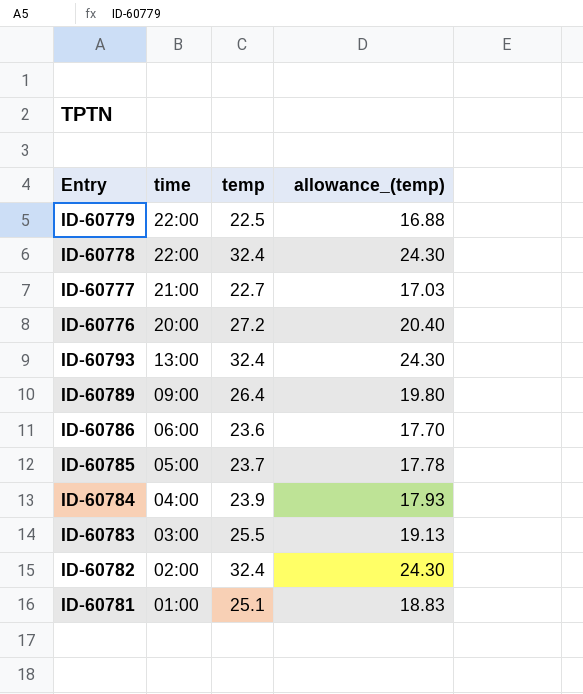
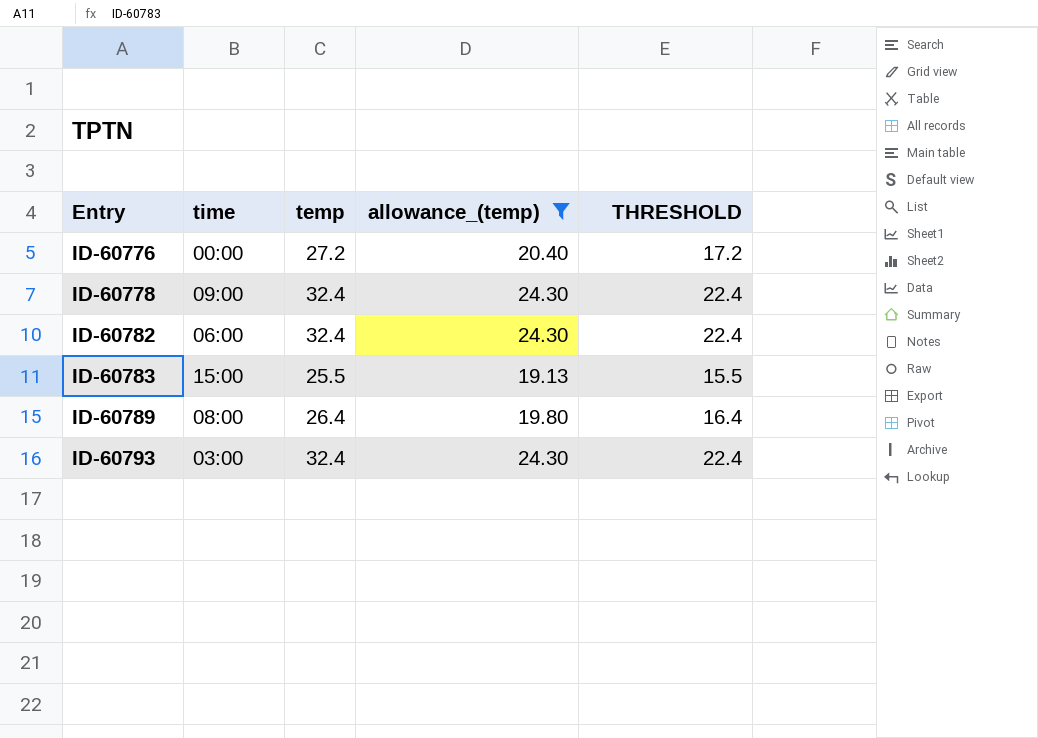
filter: none -> allowance_(temp) >= 19.13
row order: time descending -> Entry ascending
column THRESHOLD | formula: none -> [temp] - 10
ID-60776 | time: 20:00 -> 00:00
ID-60778 | time: 22:00 -> 09:00
ID-60782 | time: 02:00 -> 06:00
ID-60783 | time: 03:00 -> 15:00
ID-60789 | time: 09:00 -> 08:00
ID-60793 | time: 13:00 -> 03:00

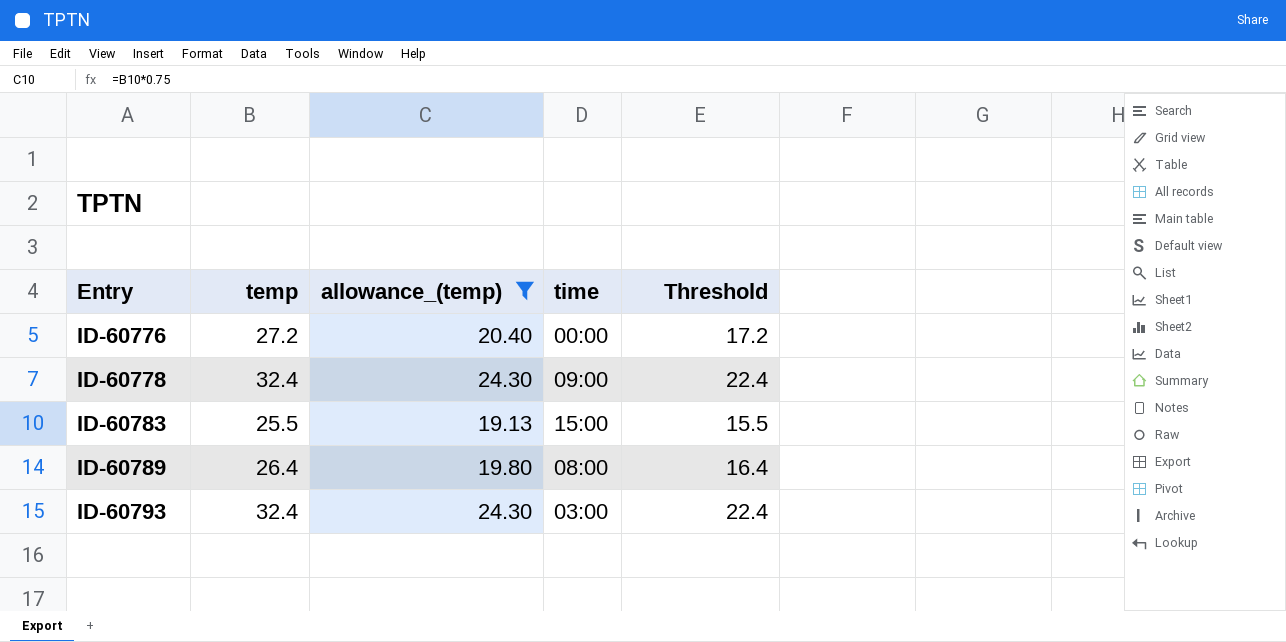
column time | position: 2 -> 4
column name: THRESHOLD -> Threshold
row ID-60782: 06:00 | 32.4 | 24.30 | 22.4 -> none

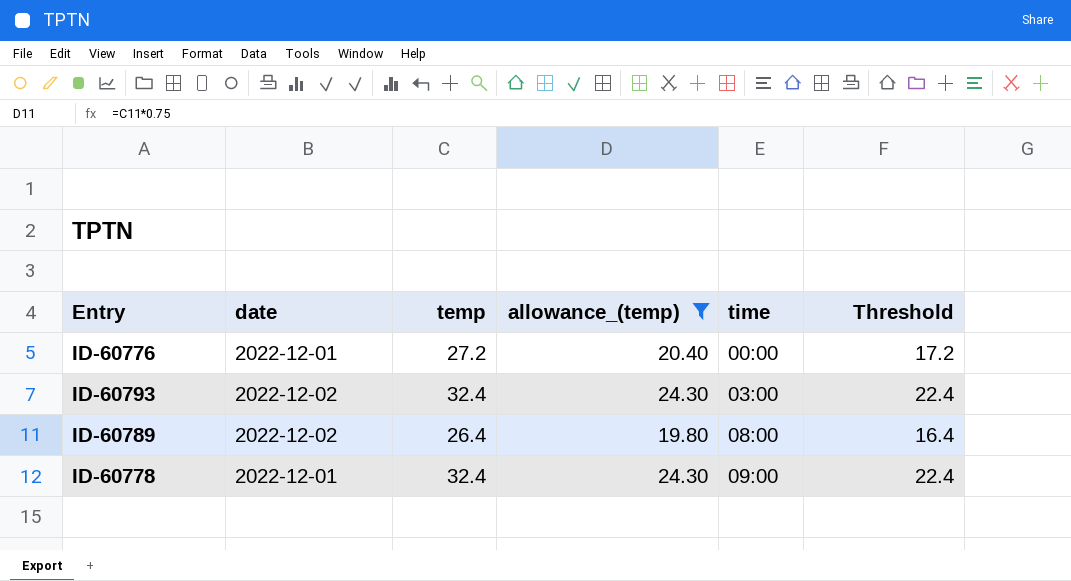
row order: Entry ascending -> time ascending
column date | position: none -> 2
row ID-60783: 25.5 | 19.13 | 15:00 | 15.5 -> none

